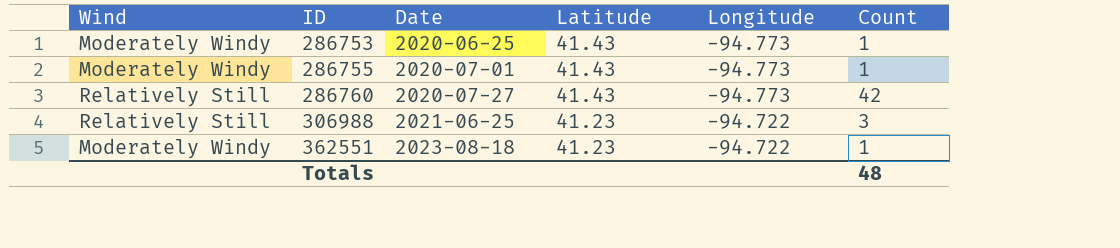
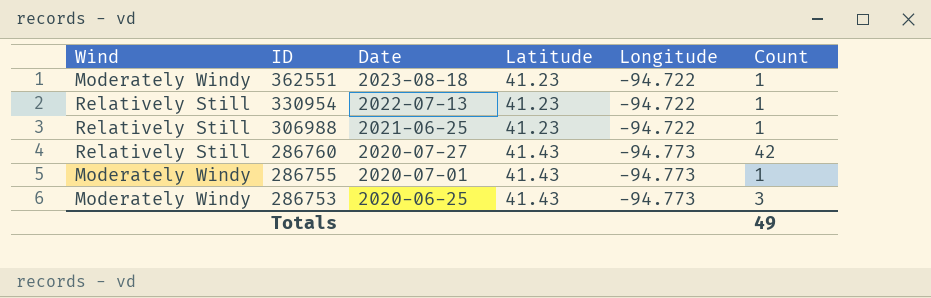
row order: ID ascending -> ID descending
row 330954: none -> Relatively Still | 2022-07-13 | 41.23 | -94.722 | 1
306988 | Count: 3 -> 1
286753 | Count: 1 -> 3
Totals | Count: 48 -> 49

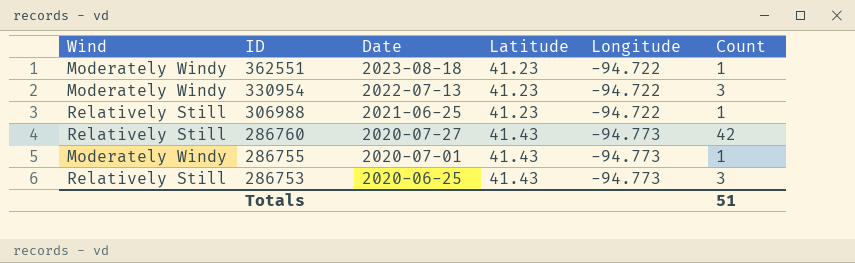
330954 | Wind: Relatively Still -> Moderately Windy
330954 | Count: 1 -> 3
286753 | Wind: Moderately Windy -> Relatively Still
Totals | Count: 49 -> 51

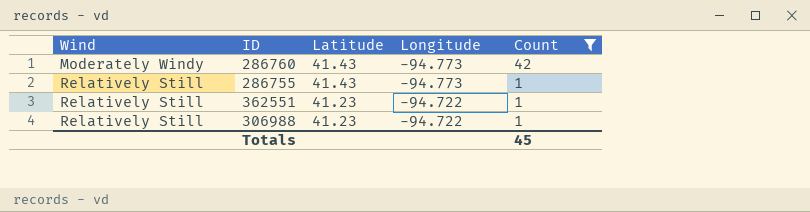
filter: none -> Count != 3
row order: ID descending -> Wind ascending
column Date | position: 3 -> none
286760 | Wind: Relatively Still -> Moderately Windy
286755 | Wind: Moderately Windy -> Relatively Still
362551 | Wind: Moderately Windy -> Relatively Still
Totals | Count: 51 -> 45

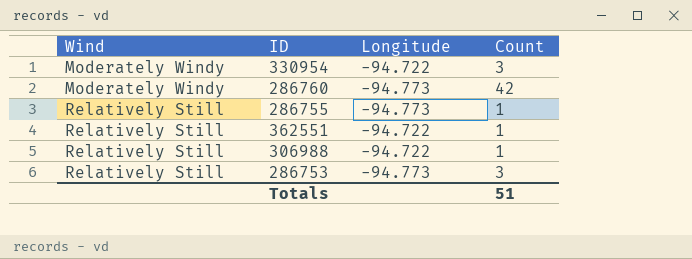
filter: Count != 3 -> none
column Latitude | position: 3 -> none
Totals | Count: 45 -> 51

